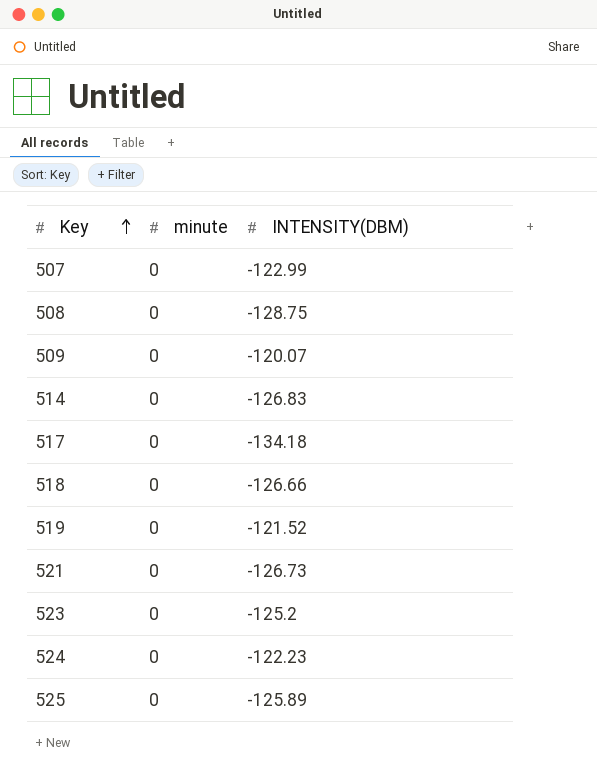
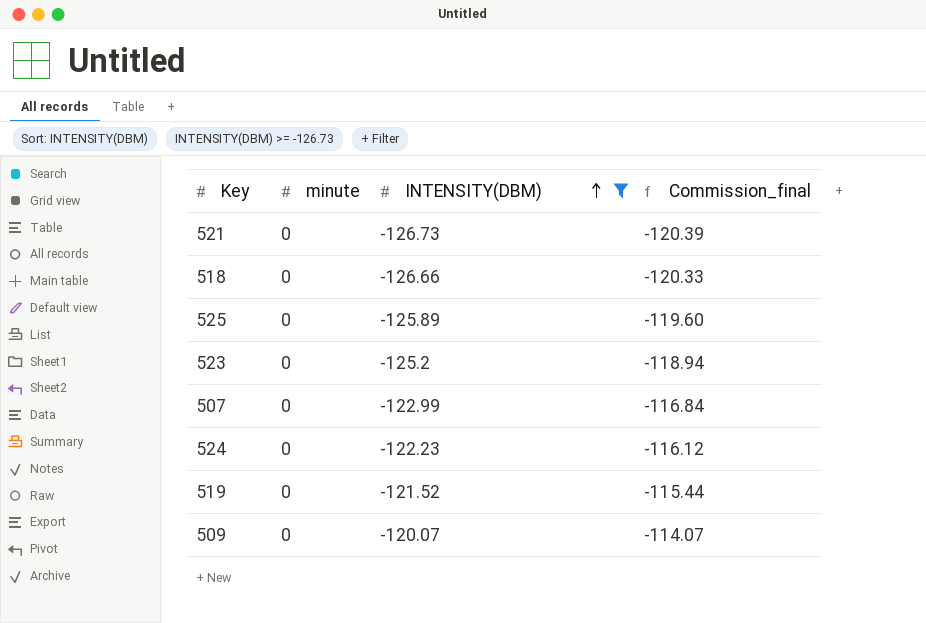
filter: none -> INTENSITY(DBM) >= -126.73
row order: Key ascending -> INTENSITY(DBM) ascending
column Commission_final | formula: none -> [INTENSITY(DBM)] * 0.95

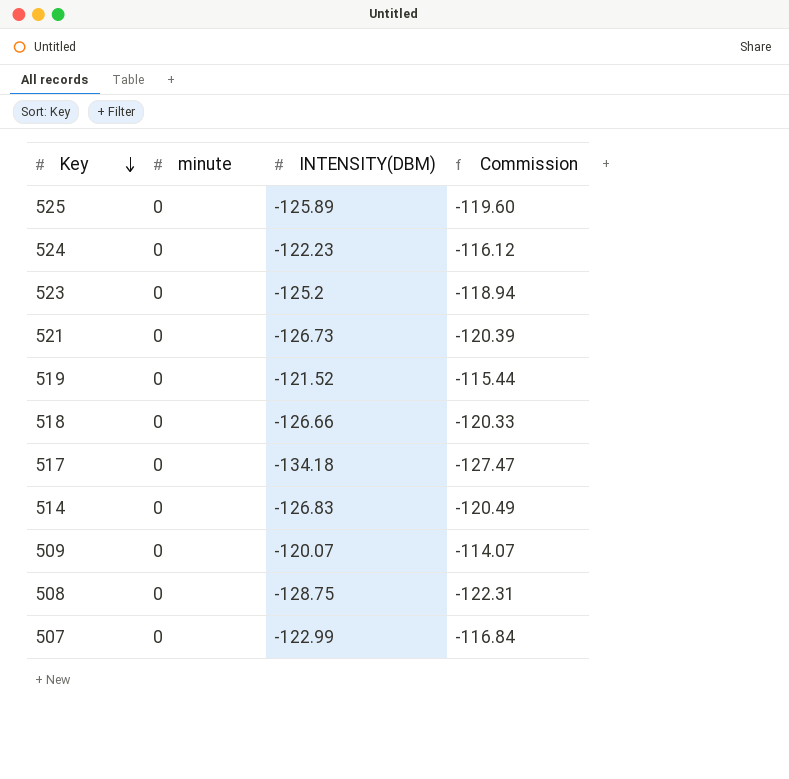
filter: INTENSITY(DBM) >= -126.73 -> none
row order: INTENSITY(DBM) ascending -> Key descending
column name: Commission_final -> Commission

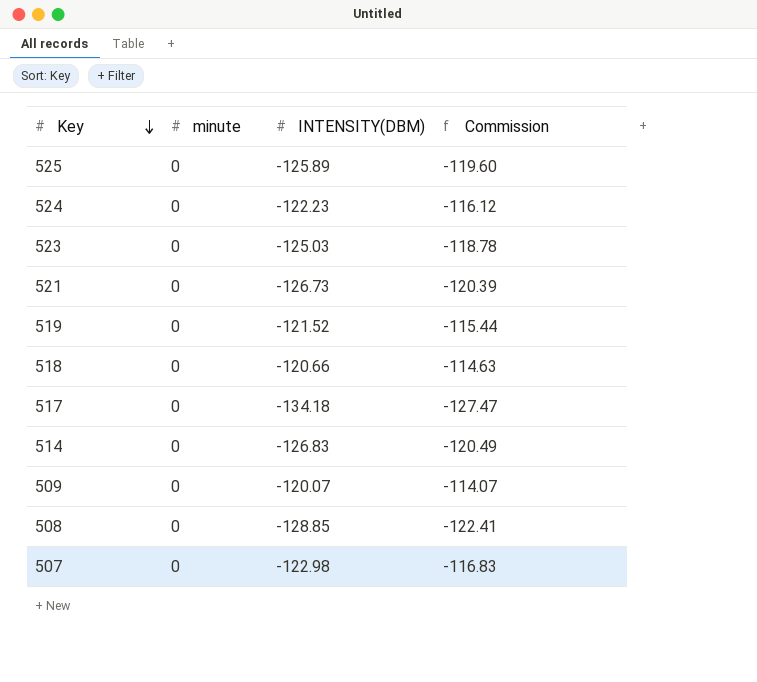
523 | INTENSITY(DBM): -125.2 -> -125.03
523 | Commission: -118.94 -> -118.78
518 | INTENSITY(DBM): -126.66 -> -120.66
518 | Commission: -120.33 -> -114.63
508 | INTENSITY(DBM): -128.75 -> -128.85
508 | Commission: -122.31 -> -122.41
507 | INTENSITY(DBM): -122.99 -> -122.98
507 | Commission: -116.84 -> -116.83

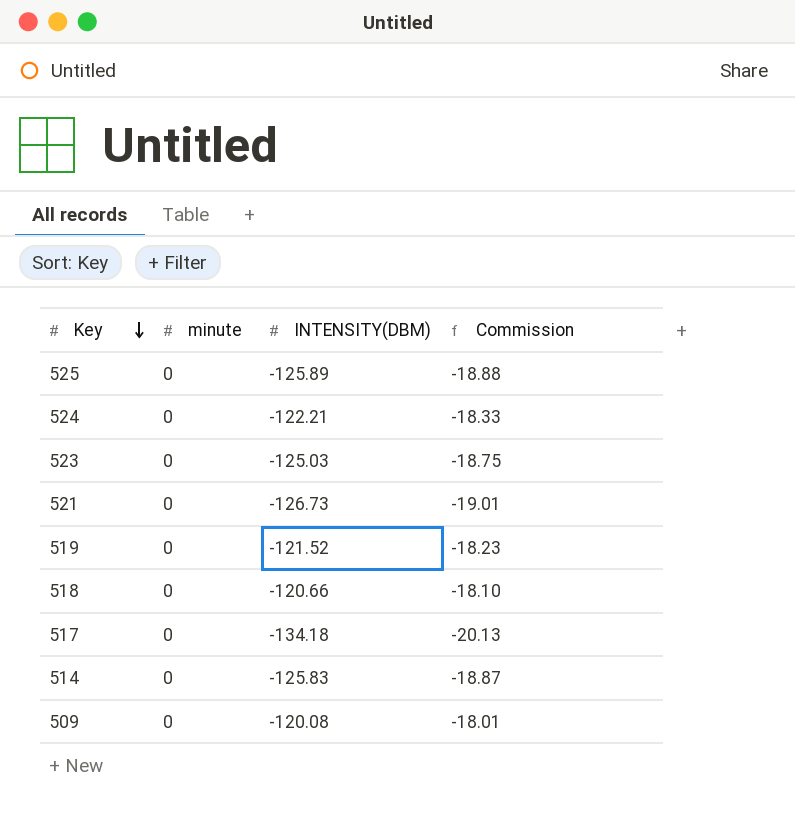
column Commission | formula: [INTENSITY(DBM)] * 0.95 -> [INTENSITY(DBM)] * 0.15
row 508: 0 | -128.85 | -122.41 -> none
row 507: 0 | -122.98 | -116.83 -> none
524 | INTENSITY(DBM): -122.23 -> -122.21
514 | INTENSITY(DBM): -126.83 -> -125.83
509 | INTENSITY(DBM): -120.07 -> -120.08

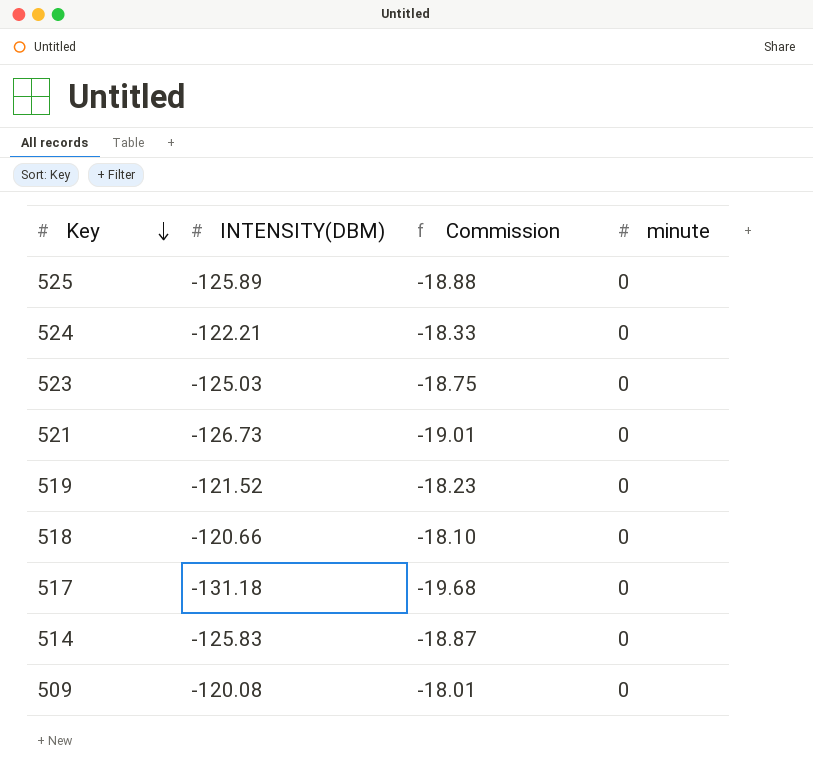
column minute | position: 2 -> 4
517 | INTENSITY(DBM): -134.18 -> -131.18
517 | Commission: -20.13 -> -19.68

